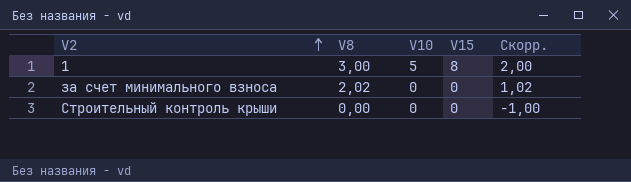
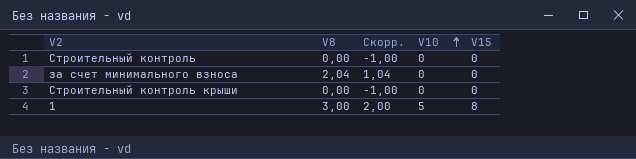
row order: V2 ascending -> V10 ascending
column Скорр. | position: 5 -> 3
row Строительный контроль: none -> 0,00 | -1,00 | 0 | 0
за счет минимального взноса | V8: 2,02 -> 2,04
за счет минимального взноса | Скорр.: 1,02 -> 1,04

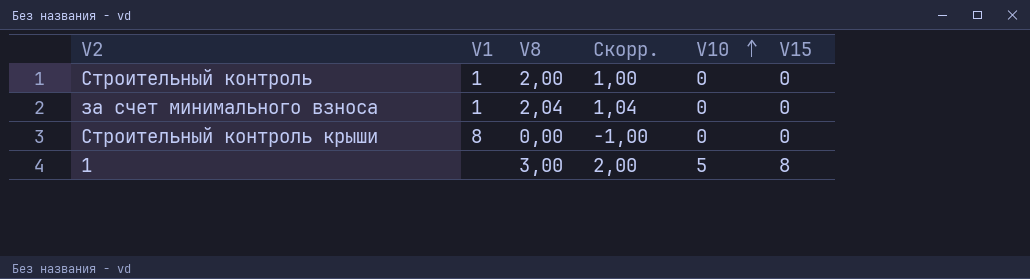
column V1 | position: none -> 2
Строительный контроль | V8: 0,00 -> 2,00
Строительный контроль | Скорр.: -1,00 -> 1,00

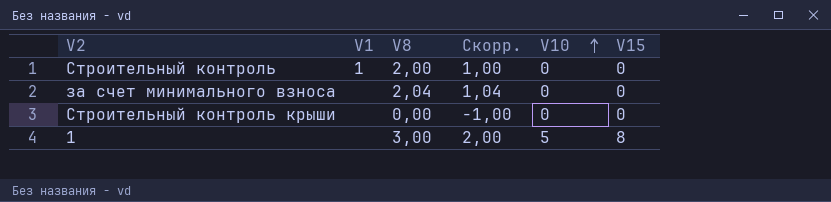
за счет минимального взноса | V1: 1 -> none
Строительный контроль крыши | V1: 8 -> none

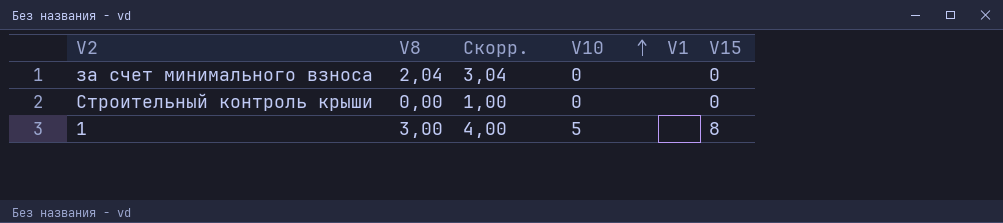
column Скорр. | formula: [V8] - 1 -> [V8] + 1
column V1 | position: 2 -> 5
row Строительный контроль: 1 | 2,00 | 1,00 | 0 | 0 -> none

